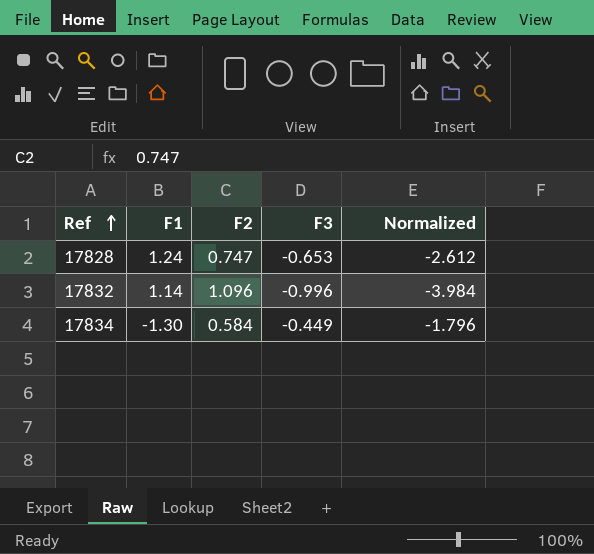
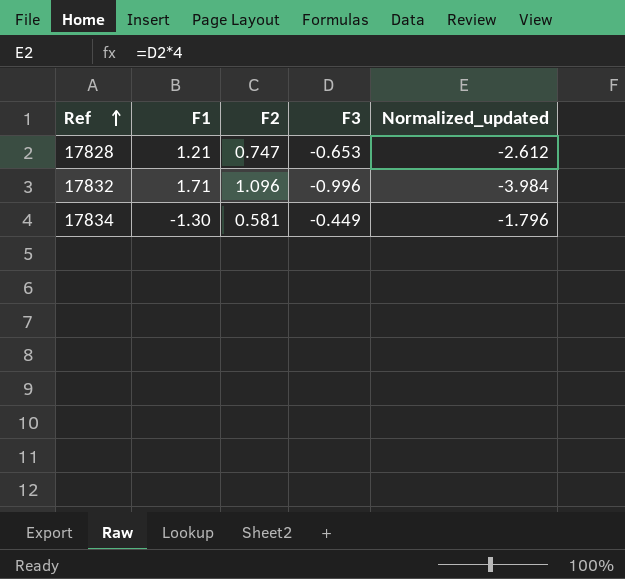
column name: Normalized -> Normalized_updated
17828 | F1: 1.24 -> 1.21
17832 | F1: 1.14 -> 1.71
17834 | F2: 0.584 -> 0.581

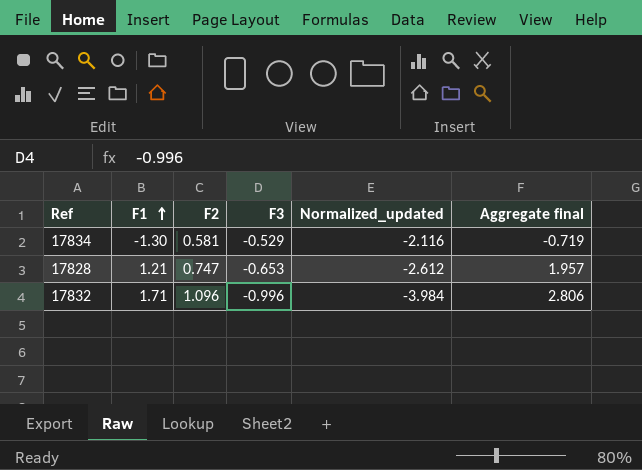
row order: Ref ascending -> F1 ascending
column Aggregate final | formula: none -> [F1] + [F2]
17834 | F3: -0.449 -> -0.529
17834 | Normalized_updated: -1.796 -> -2.116

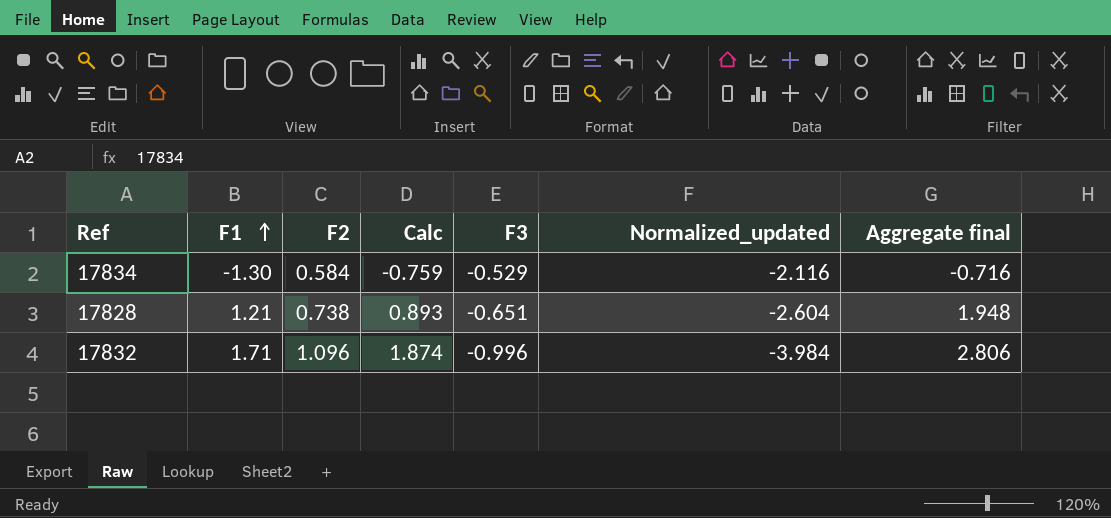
column Calc | formula: none -> [F1] * [F2]
17834 | F2: 0.581 -> 0.584
17834 | Aggregate final: -0.719 -> -0.716
17828 | F2: 0.747 -> 0.738
17828 | F3: -0.653 -> -0.651
17828 | Normalized_updated: -2.612 -> -2.604
17828 | Aggregate final: 1.957 -> 1.948

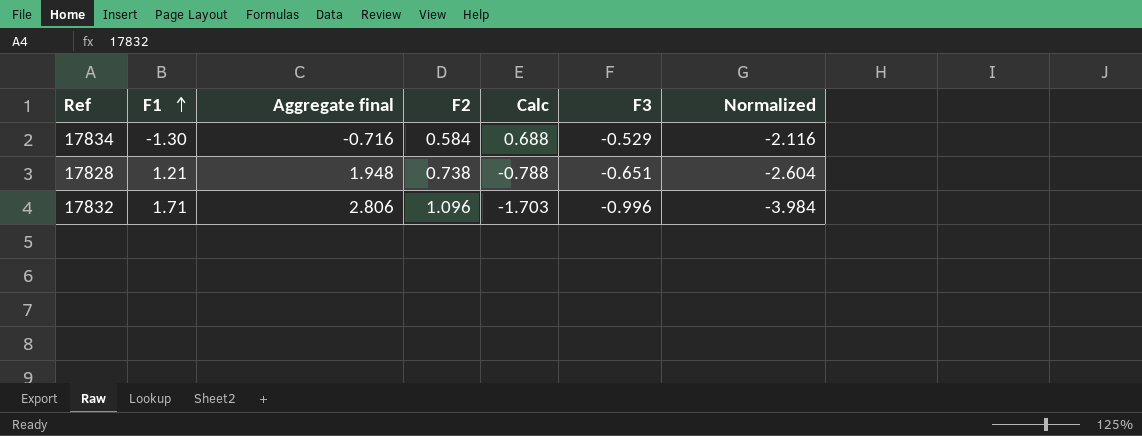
column Aggregate final | position: 7 -> 3
column Calc | formula: [F1] * [F2] -> [F1] * [F3]
column name: Normalized_updated -> Normalized

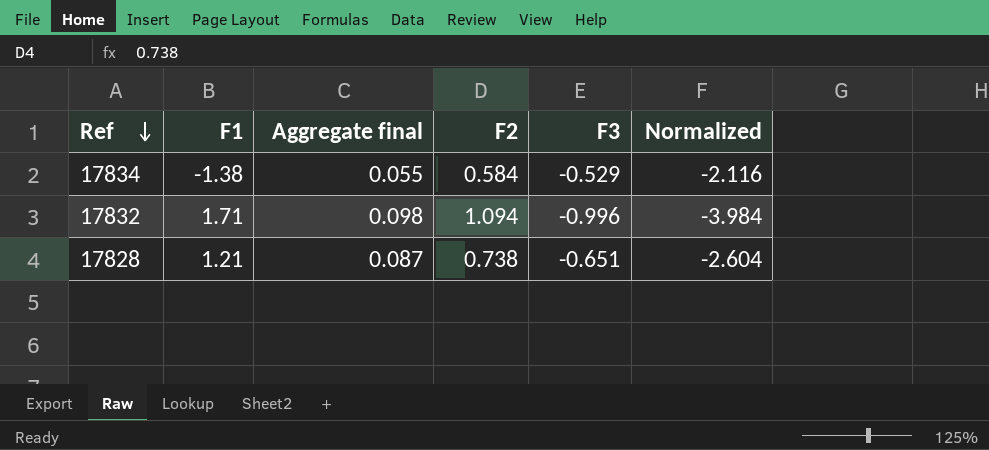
row order: F1 ascending -> Ref descending
column Calc | formula: [F1] * [F3] -> none
column Aggregate final | formula: [F1] + [F2] -> [F2] + [F3]
17834 | F1: -1.30 -> -1.38
17832 | F2: 1.096 -> 1.094

